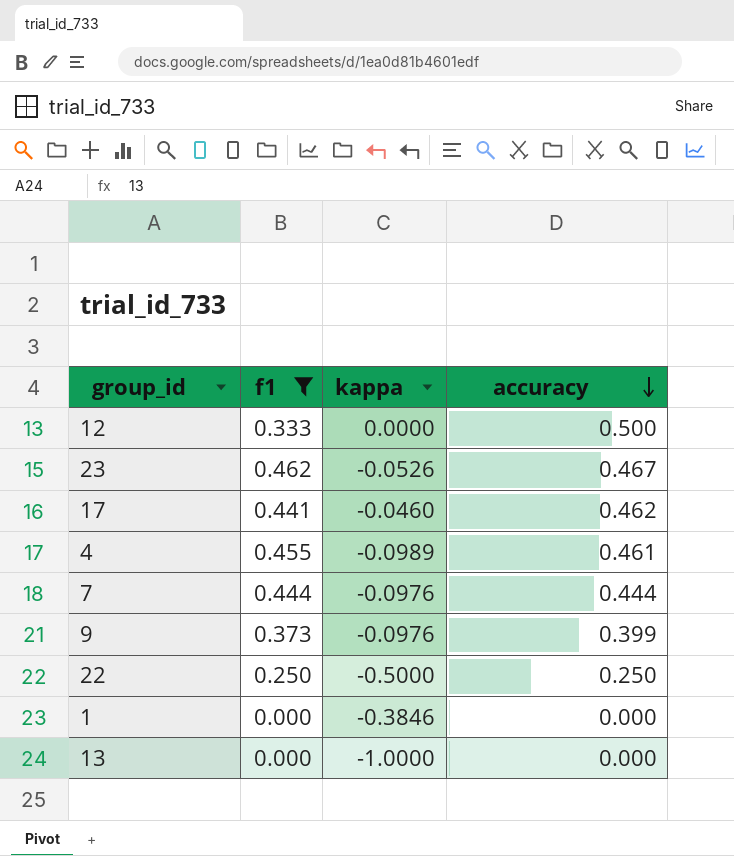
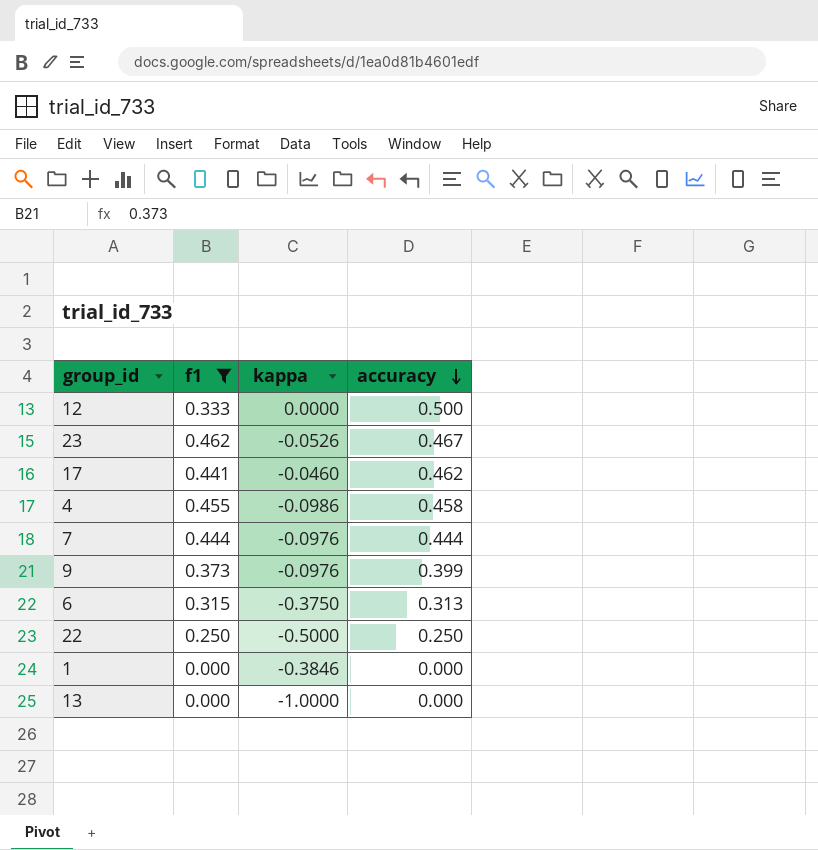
4 | kappa: -0.0989 -> -0.0986
4 | accuracy: 0.461 -> 0.458
row 6: none -> 0.315 | -0.3750 | 0.313

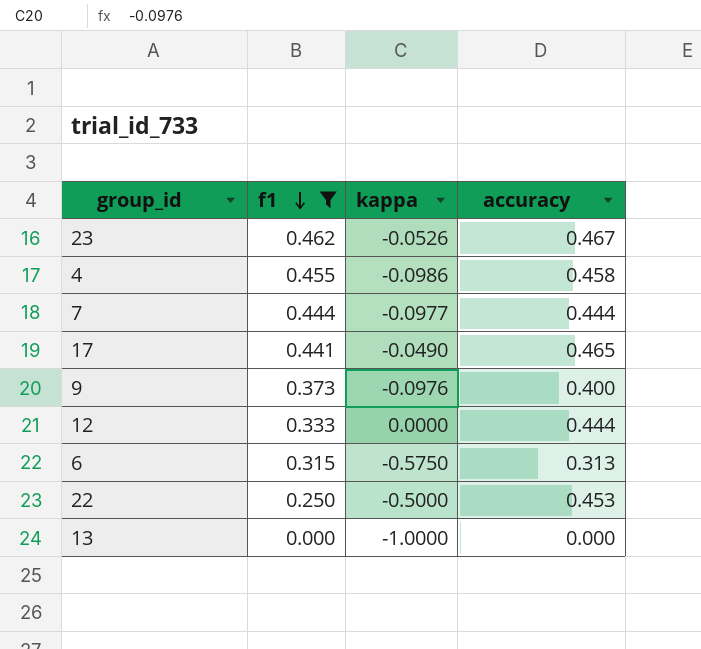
row order: accuracy descending -> f1 descending
row 1: 0.000 | -0.3846 | 0.000 -> none
7 | kappa: -0.0976 -> -0.0977
17 | kappa: -0.0460 -> -0.0490
17 | accuracy: 0.462 -> 0.465
9 | accuracy: 0.399 -> 0.400
12 | accuracy: 0.500 -> 0.444
6 | kappa: -0.3750 -> -0.5750
22 | accuracy: 0.250 -> 0.453

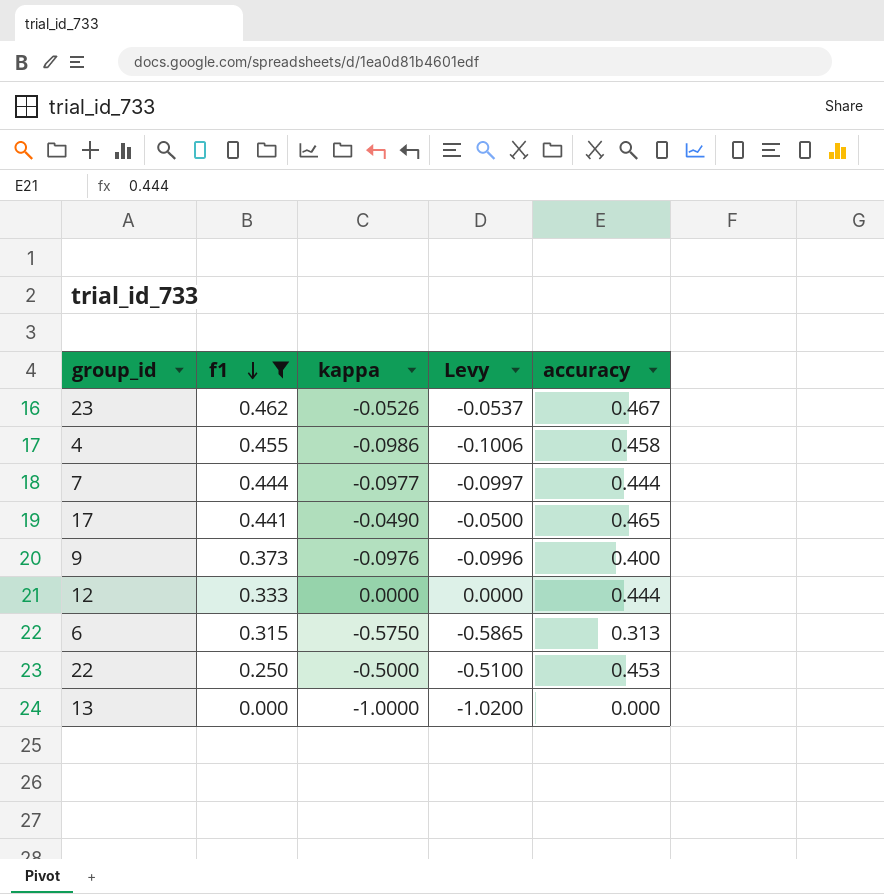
column Levy | formula: none -> [kappa] * 1.02

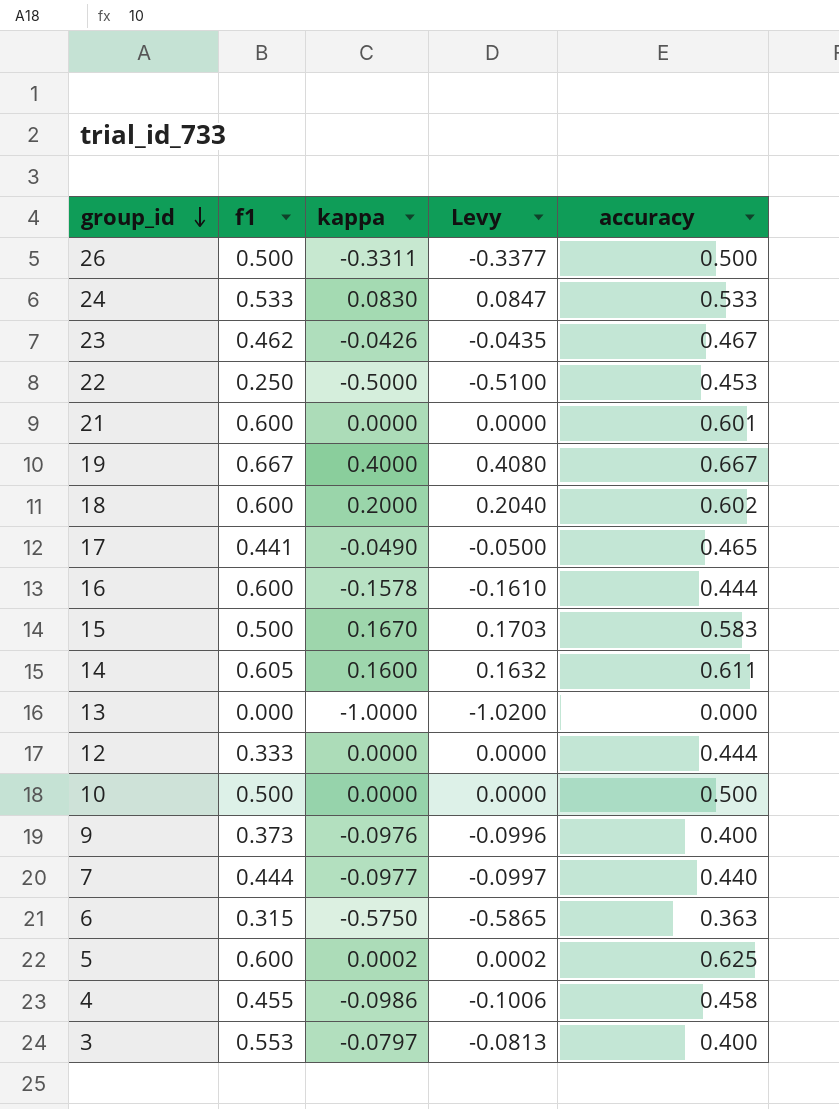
filter: f1 <= 0.462 -> none
row order: f1 descending -> group_id descending
23 | kappa: -0.0526 -> -0.0426
23 | Levy: -0.0537 -> -0.0435
7 | accuracy: 0.444 -> 0.440
6 | accuracy: 0.313 -> 0.363

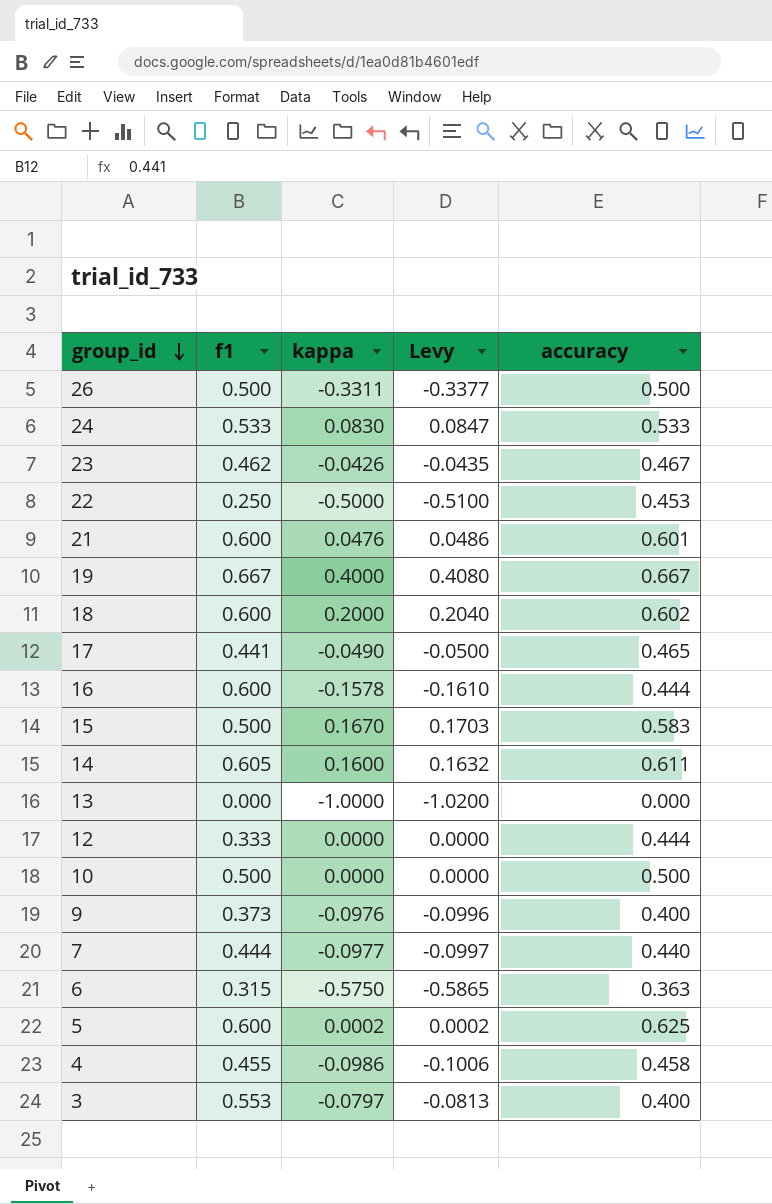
21 | kappa: 0.0000 -> 0.0476
21 | Levy: 0.0000 -> 0.0486

